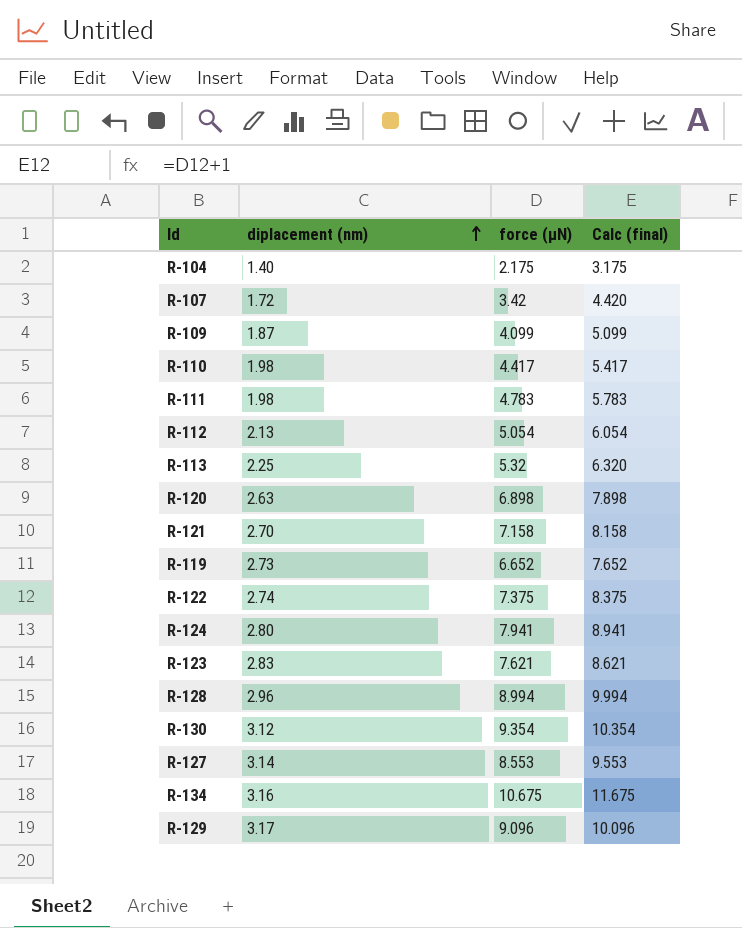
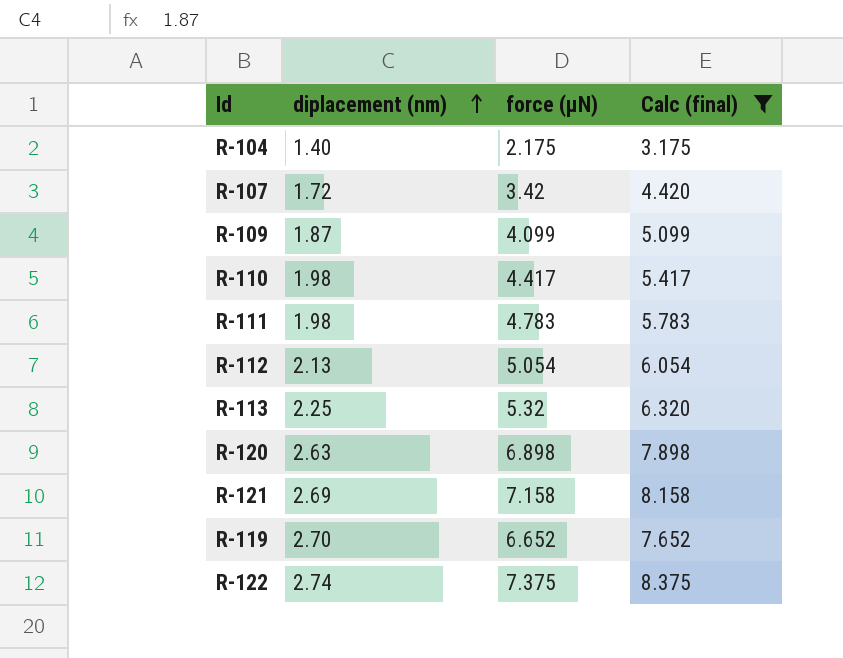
filter: none -> Calc (final) <= 8.375
R-121 | diplacement (nm): 2.70 -> 2.69
R-119 | diplacement (nm): 2.73 -> 2.70

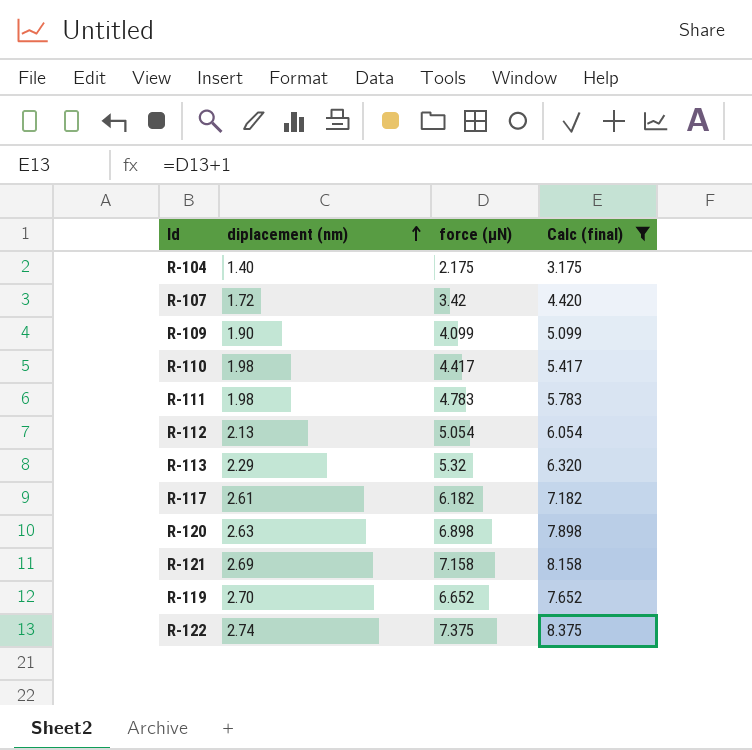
R-109 | diplacement (nm): 1.87 -> 1.90
R-113 | diplacement (nm): 2.25 -> 2.29
row R-117: none -> 2.61 | 6.182 | 7.182

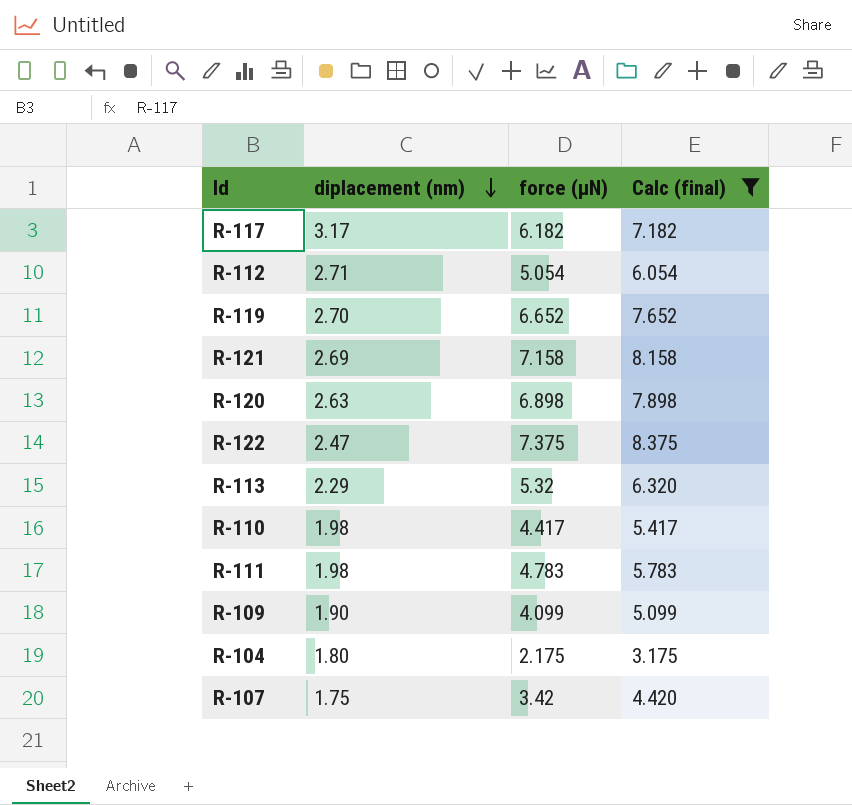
row order: diplacement (nm) ascending -> diplacement (nm) descending
R-117 | diplacement (nm): 2.61 -> 3.17
R-112 | diplacement (nm): 2.13 -> 2.71
R-122 | diplacement (nm): 2.74 -> 2.47
R-104 | diplacement (nm): 1.40 -> 1.80
R-107 | diplacement (nm): 1.72 -> 1.75

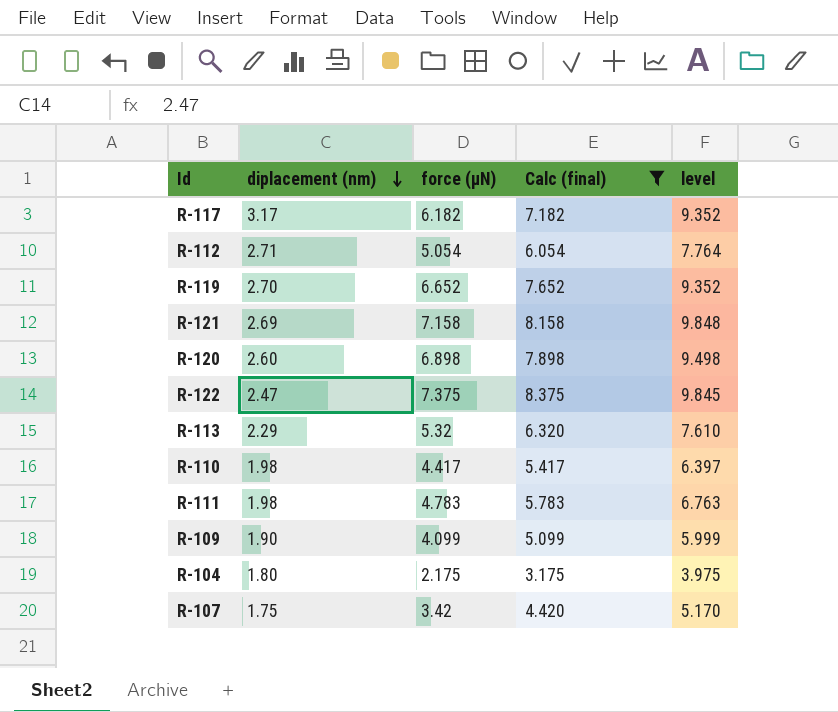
column level | formula: none -> [diplacement (nm)] + [force (µN)]
R-120 | diplacement (nm): 2.63 -> 2.60

